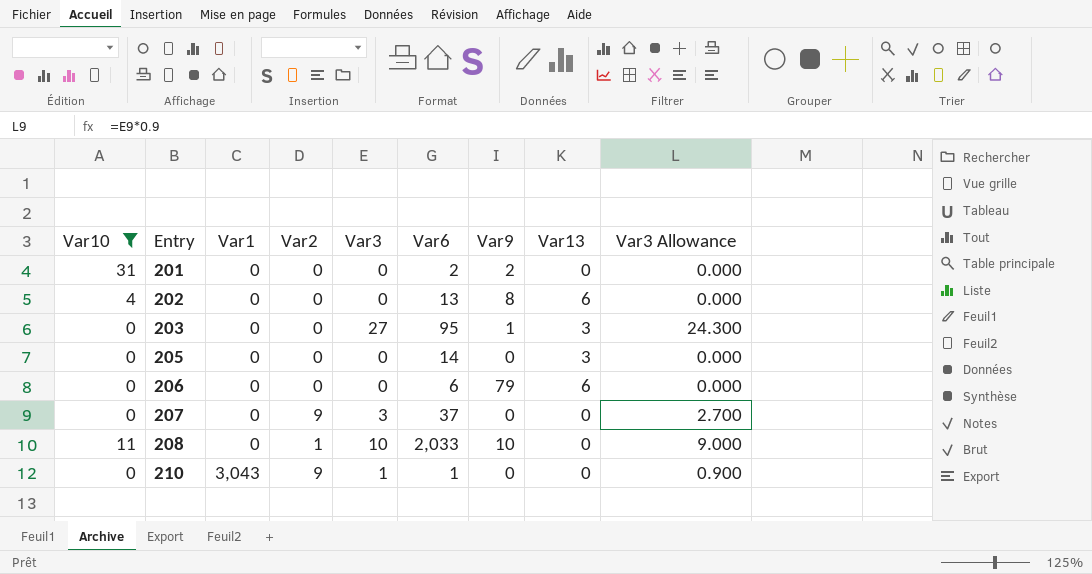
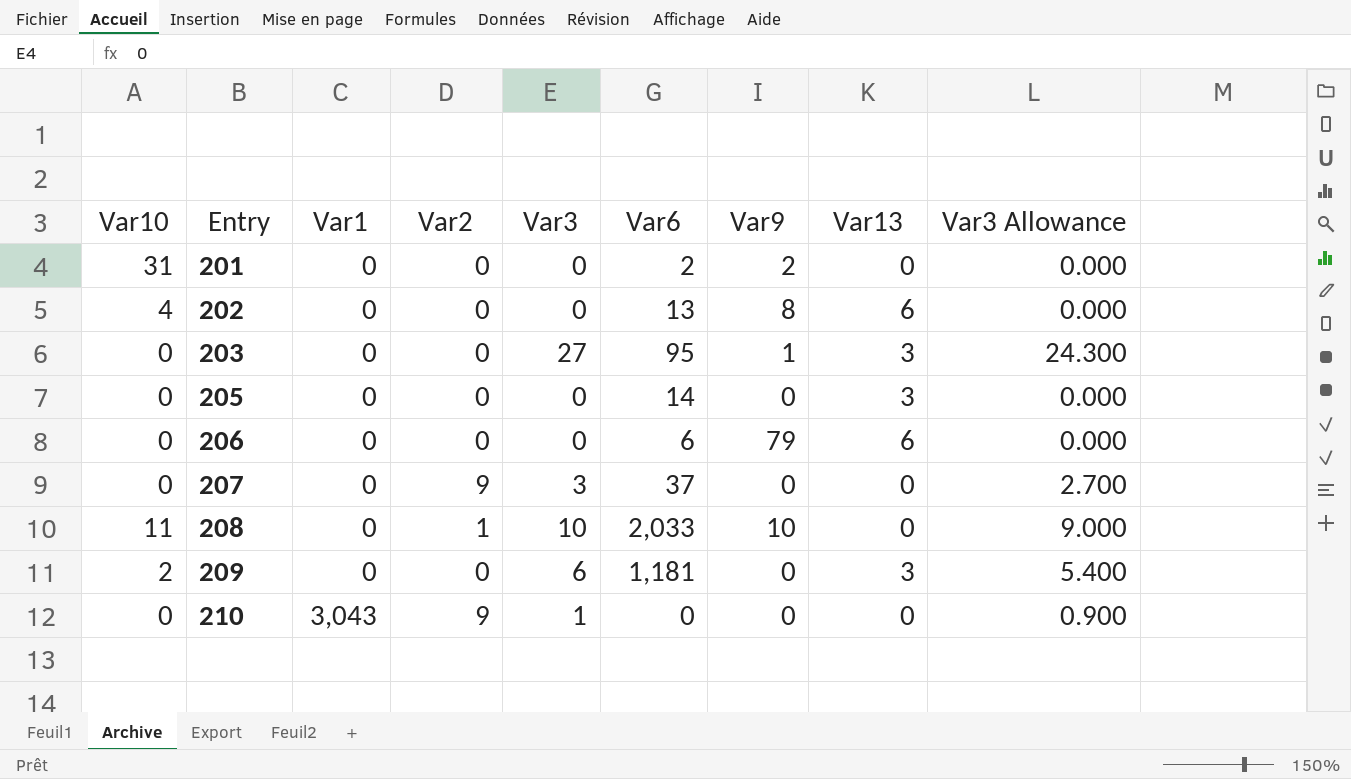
filter: Var10 != 2 -> none
210 | Var6: 1 -> 0

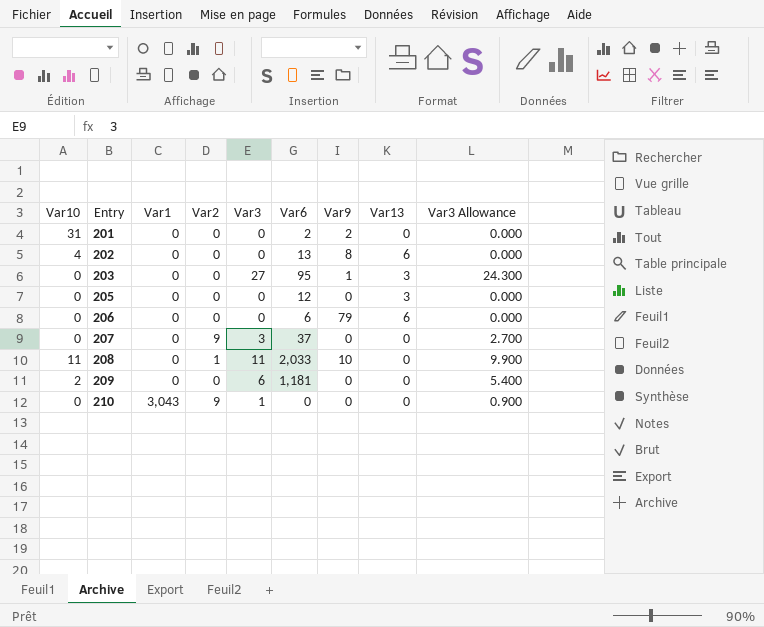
205 | Var6: 14 -> 12
208 | Var3: 10 -> 11
208 | Var3 Allowance: 9.000 -> 9.900
209 | Var13: 3 -> 0

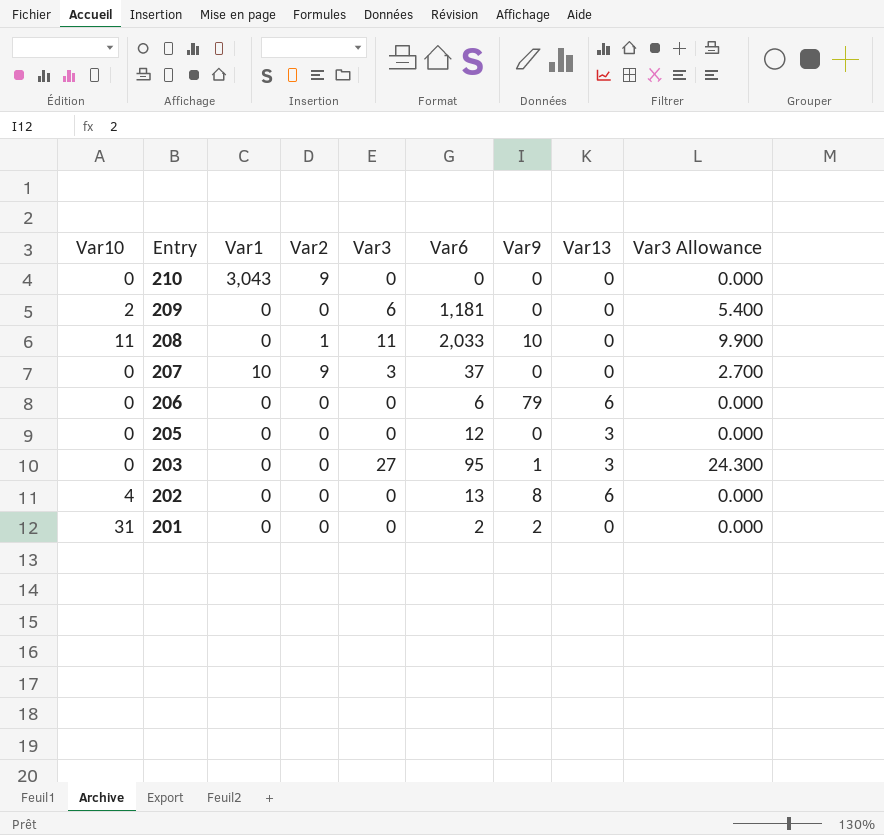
row order: Entry ascending -> Entry descending
210 | Var3: 1 -> 0
210 | Var3 Allowance: 0.900 -> 0.000
207 | Var1: 0 -> 10

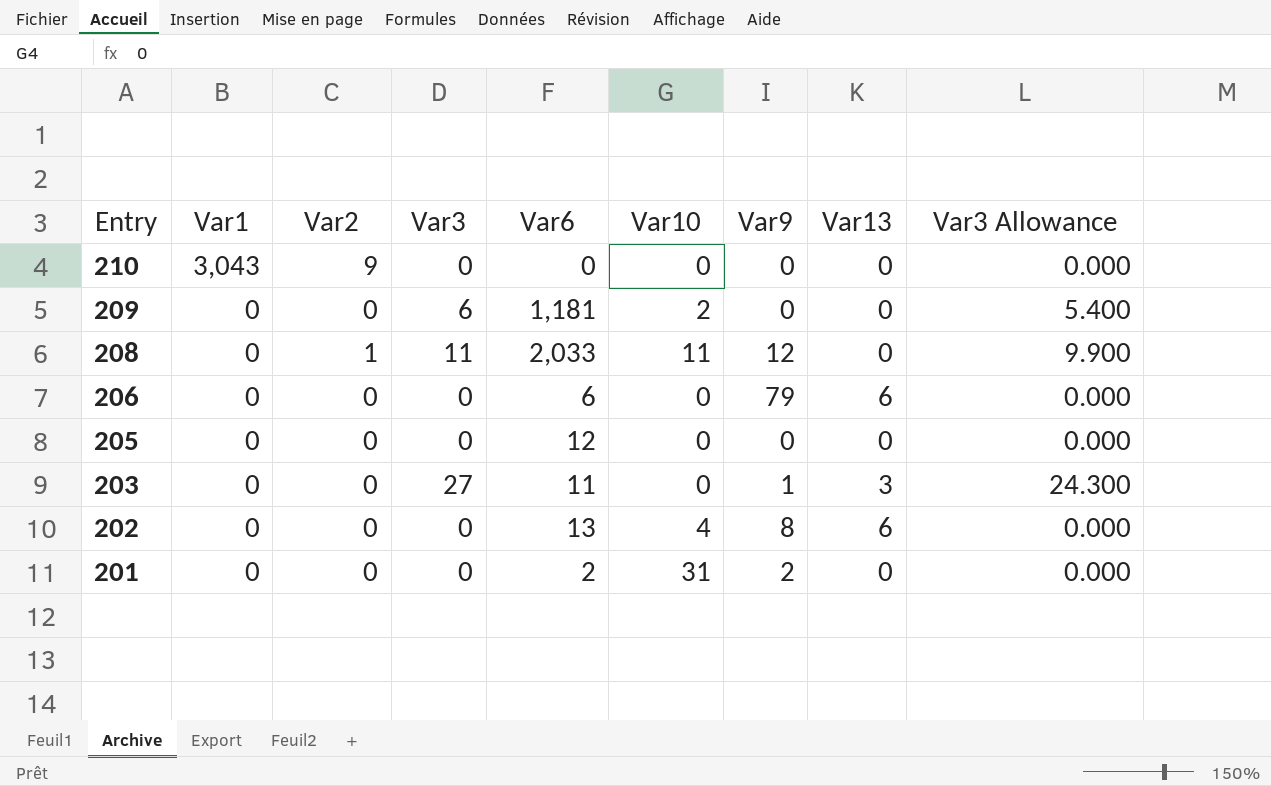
column Var10 | position: 1 -> 6
row 207: 0 | 10 | 9 | 3 | 37 | 0 | 0 | 2.700 -> none
208 | Var9: 10 -> 12
205 | Var13: 3 -> 0
203 | Var6: 95 -> 11

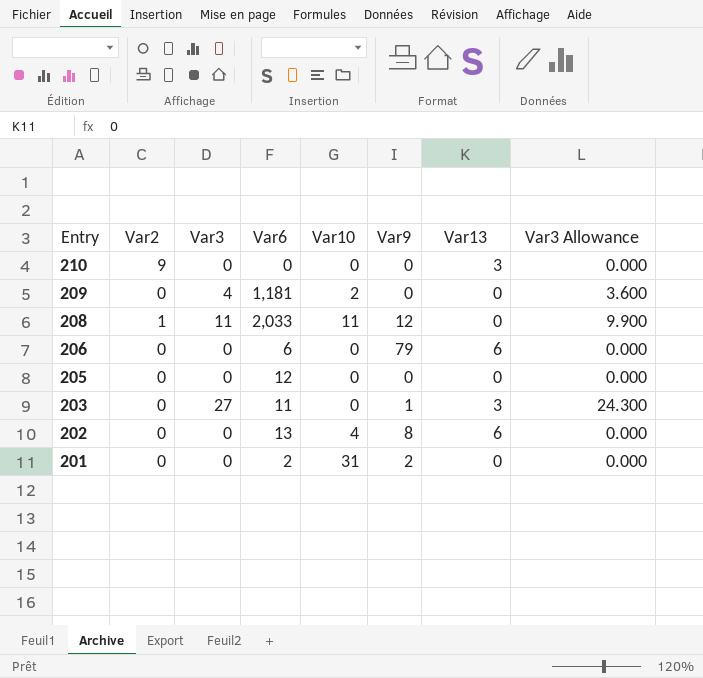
column Var1 | position: 2 -> none
210 | Var13: 0 -> 3
209 | Var3: 6 -> 4
209 | Var3 Allowance: 5.400 -> 3.600

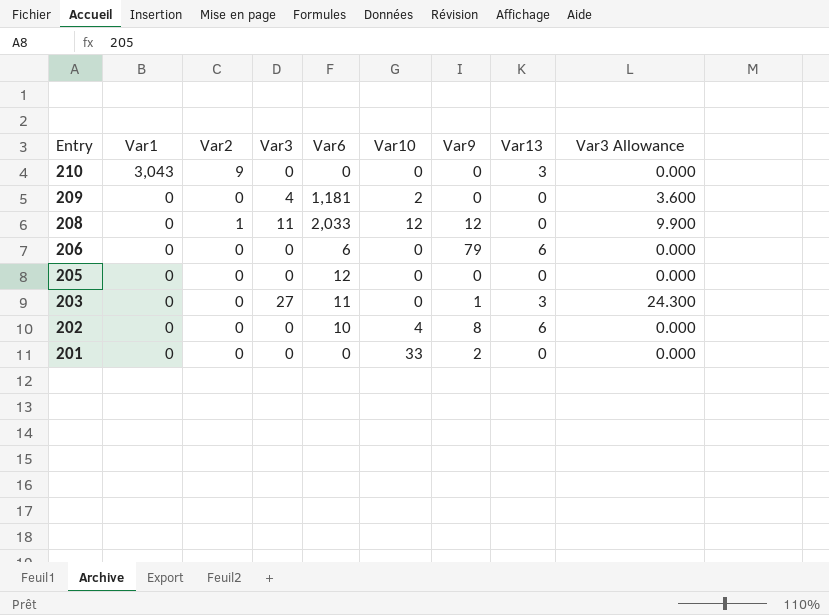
column Var1 | position: none -> 2
208 | Var10: 11 -> 12
202 | Var6: 13 -> 10
201 | Var6: 2 -> 0
201 | Var10: 31 -> 33

